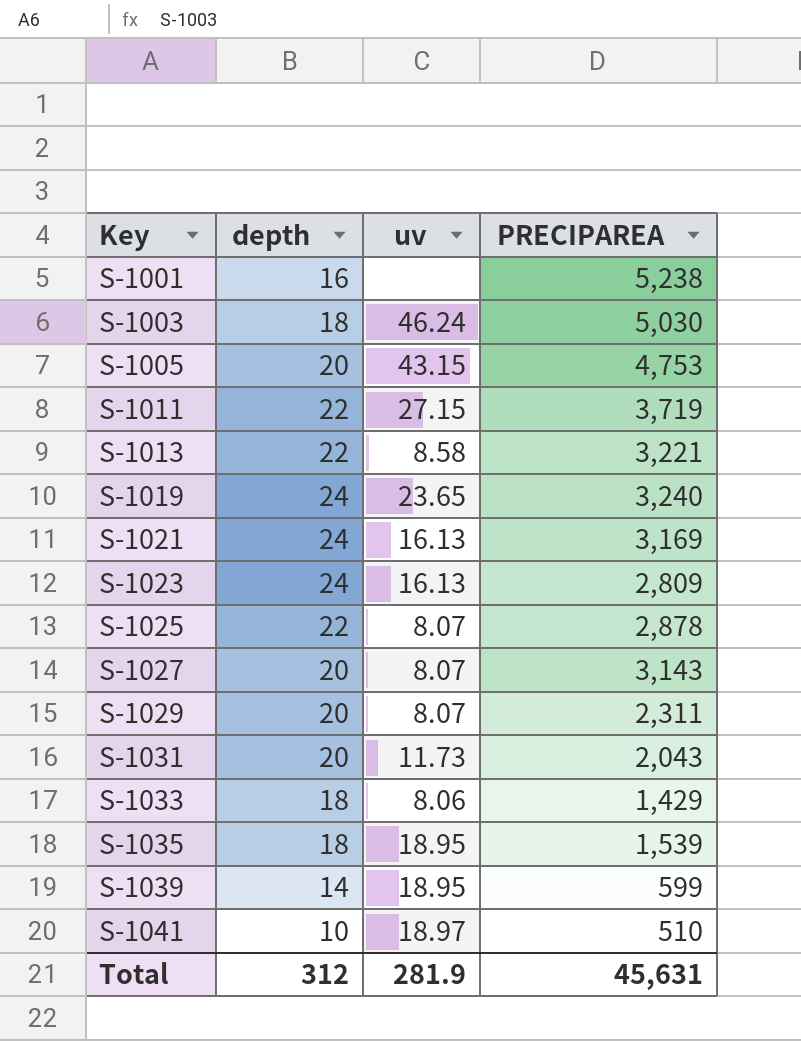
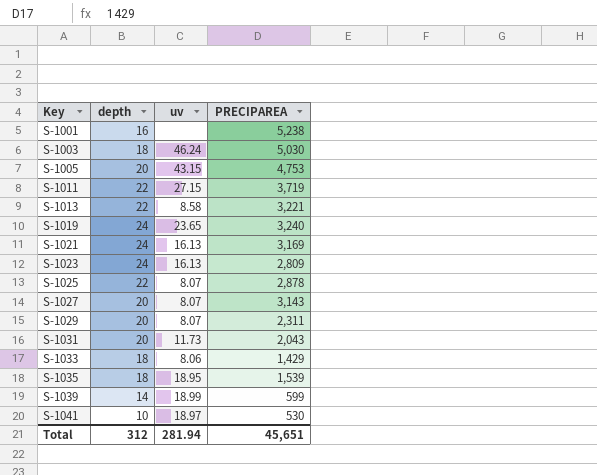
S-1039 | uv: 18.95 -> 18.99
S-1041 | PRECIPAREA: 510 -> 530
Total | uv: 281.9 -> 281.94
Total | PRECIPAREA: 45,631 -> 45,651

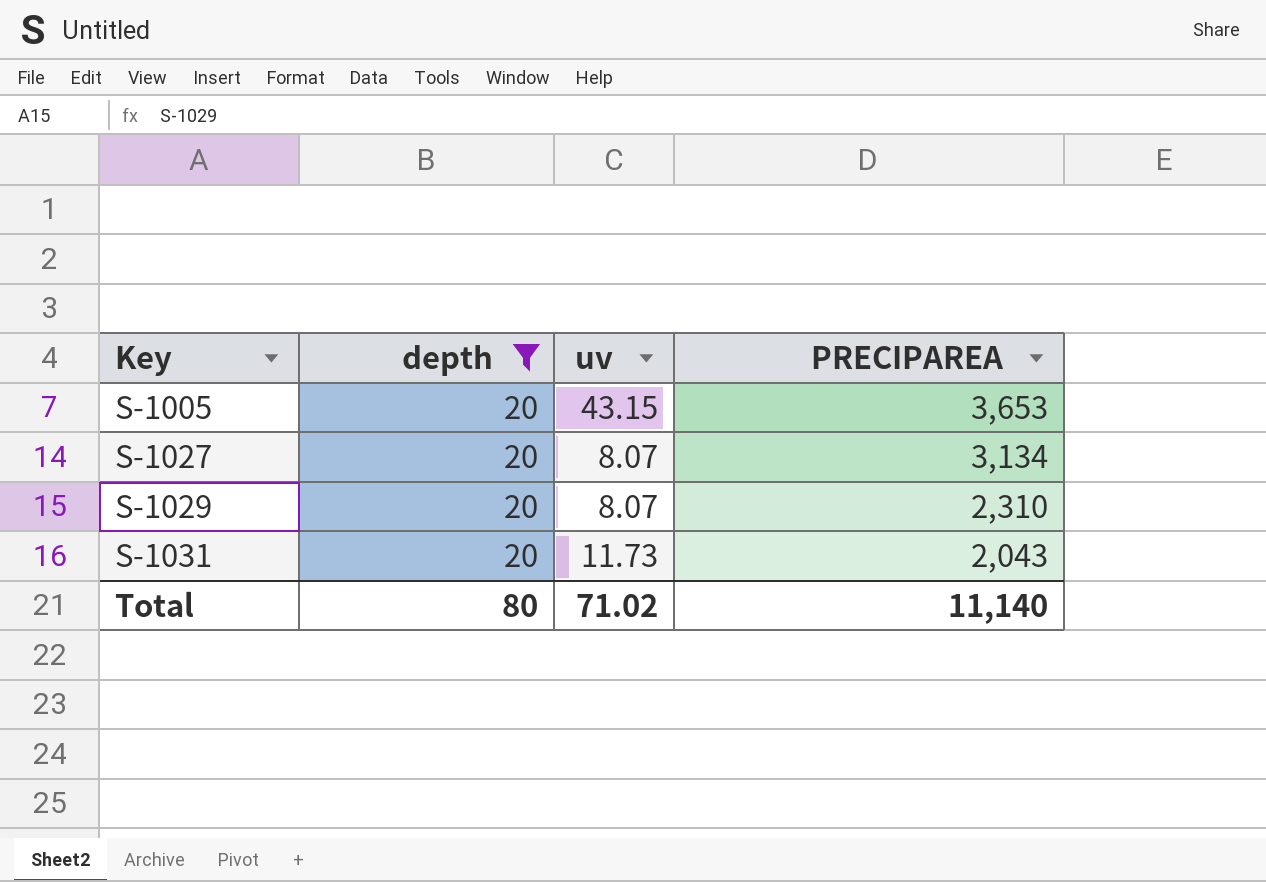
filter: none -> depth = 20
S-1005 | PRECIPAREA: 4,753 -> 3,653
S-1027 | PRECIPAREA: 3,143 -> 3,134
S-1029 | PRECIPAREA: 2,311 -> 2,310
Total | depth: 312 -> 80
Total | uv: 281.94 -> 71.02
Total | PRECIPAREA: 45,651 -> 11,140

